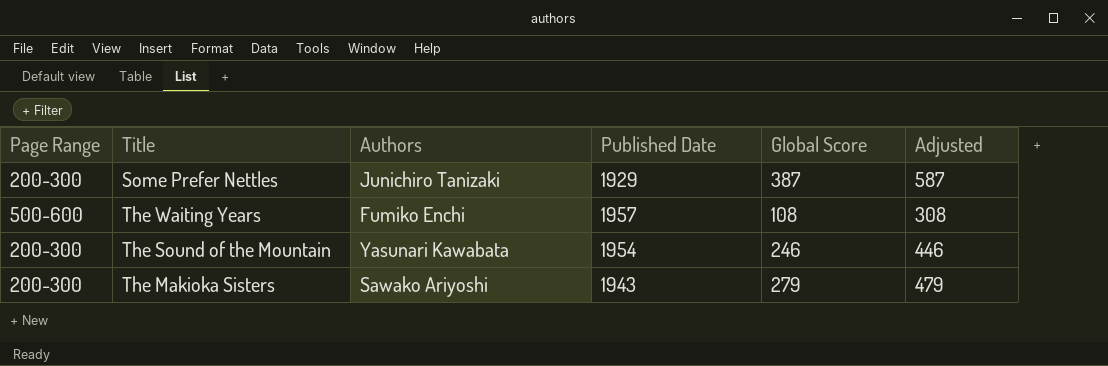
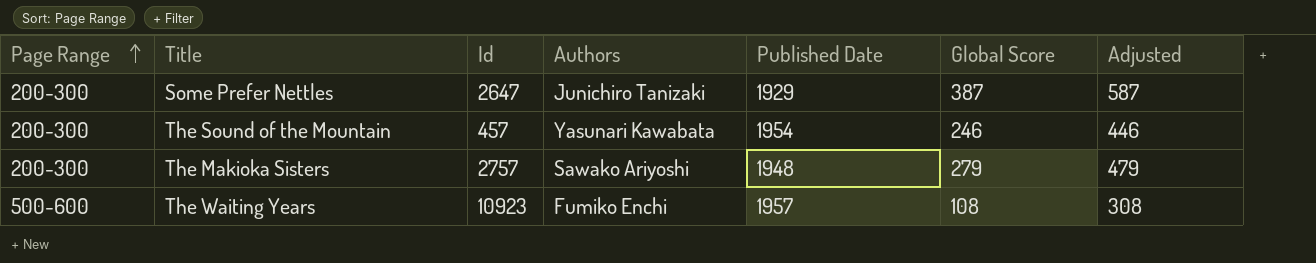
row order: none -> Page Range ascending
column Id | position: none -> 3
The Makioka Sisters | Published Date: 1943 -> 1948

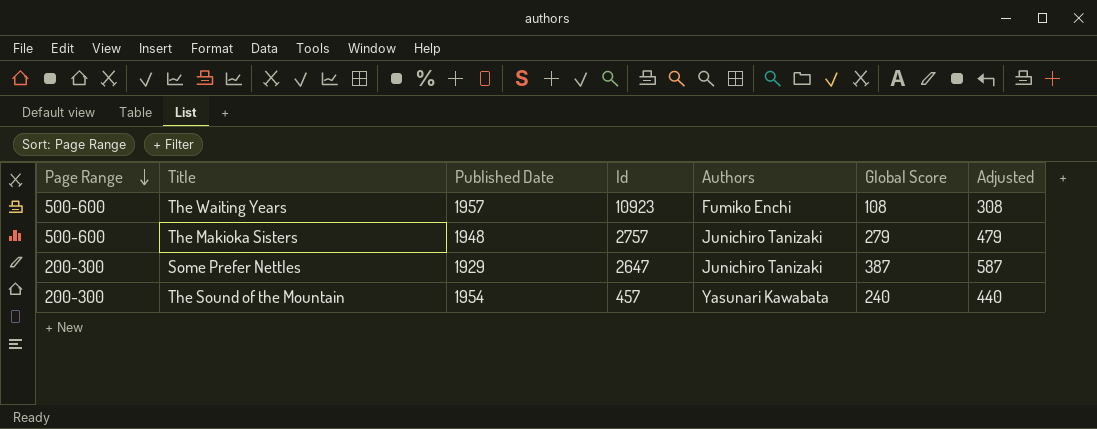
row order: Page Range ascending -> Page Range descending
column Published Date | position: 5 -> 3
The Makioka Sisters | Page Range: 200-300 -> 500-600
The Makioka Sisters | Authors: Sawako Ariyoshi -> Junichiro Tanizaki
The Sound of the Mountain | Global Score: 246 -> 240
The Sound of the Mountain | Adjusted: 446 -> 440

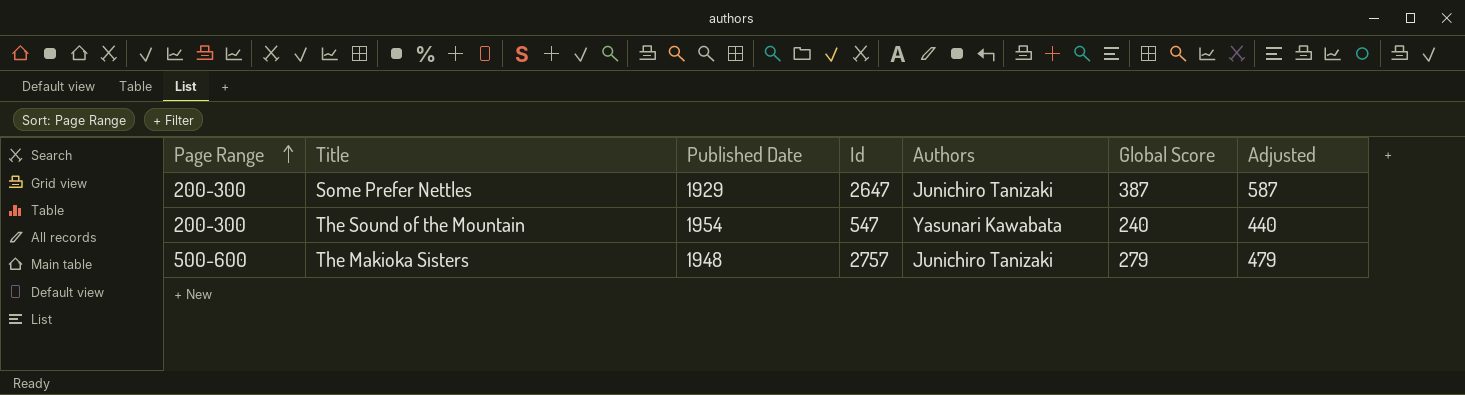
row order: Page Range descending -> Page Range ascending
row The Waiting Years: 500-600 | 1957 | 10923 | Fumiko Enchi | 108 | 308 -> none
The Sound of the Mountain | Id: 457 -> 547

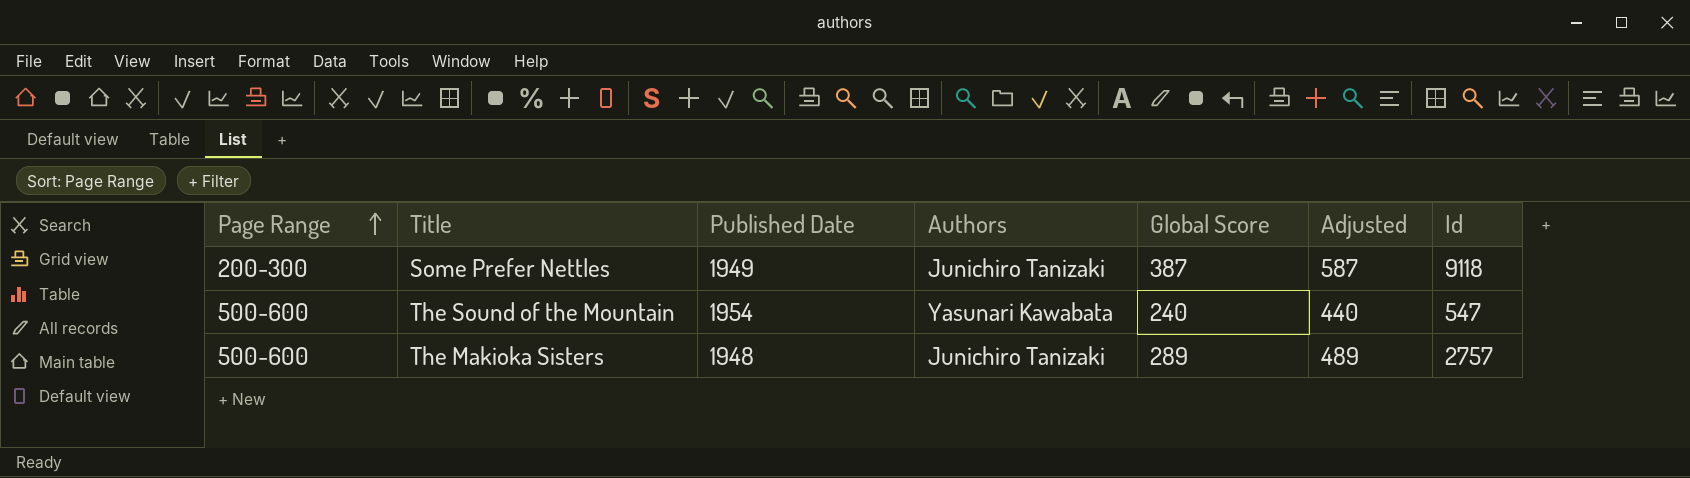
column Id | position: 4 -> 7
Some Prefer Nettles | Published Date: 1929 -> 1949
Some Prefer Nettles | Id: 2647 -> 9118
The Sound of the Mountain | Page Range: 200-300 -> 500-600
The Makioka Sisters | Global Score: 279 -> 289
The Makioka Sisters | Adjusted: 479 -> 489

